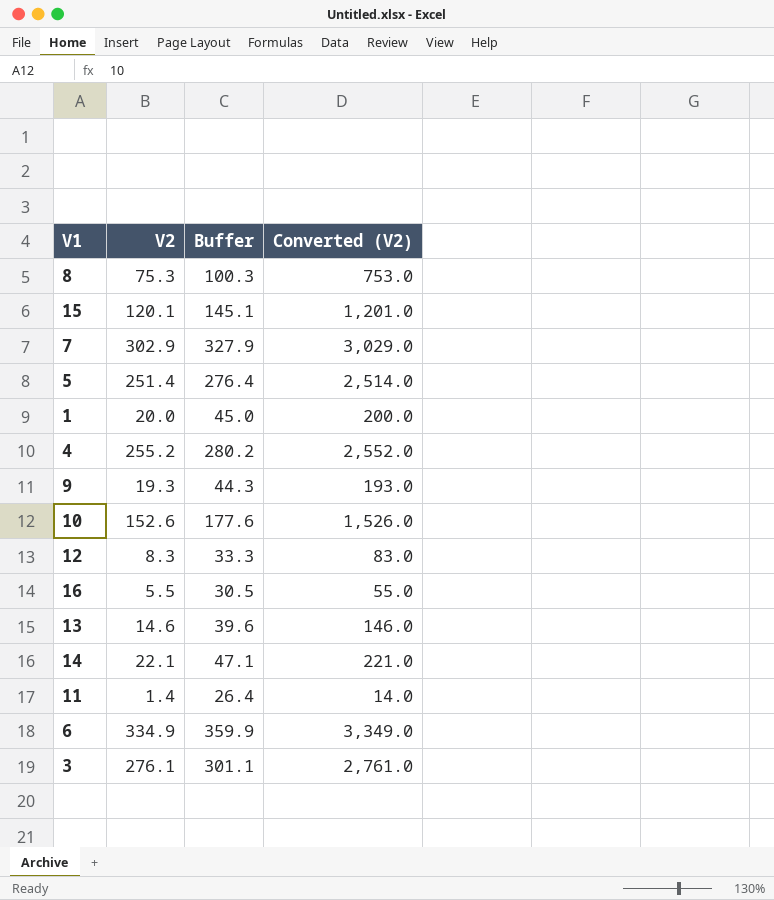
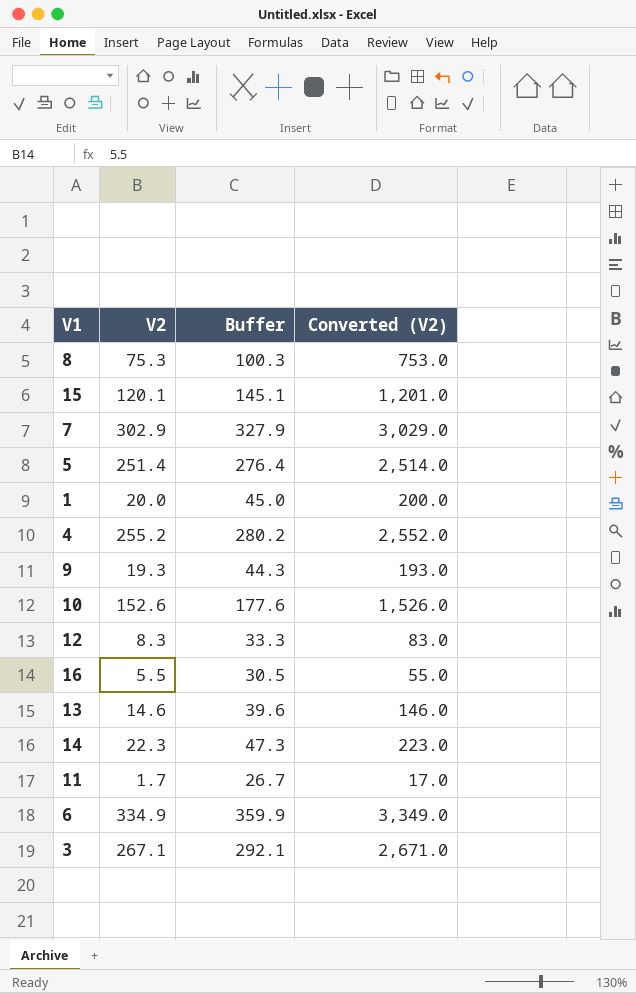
14 | V2: 22.1 -> 22.3
14 | Buffer: 47.1 -> 47.3
14 | Converted (V2): 221.0 -> 223.0
11 | V2: 1.4 -> 1.7
11 | Buffer: 26.4 -> 26.7
11 | Converted (V2): 14.0 -> 17.0
3 | V2: 276.1 -> 267.1
3 | Buffer: 301.1 -> 292.1
3 | Converted (V2): 2,761.0 -> 2,671.0

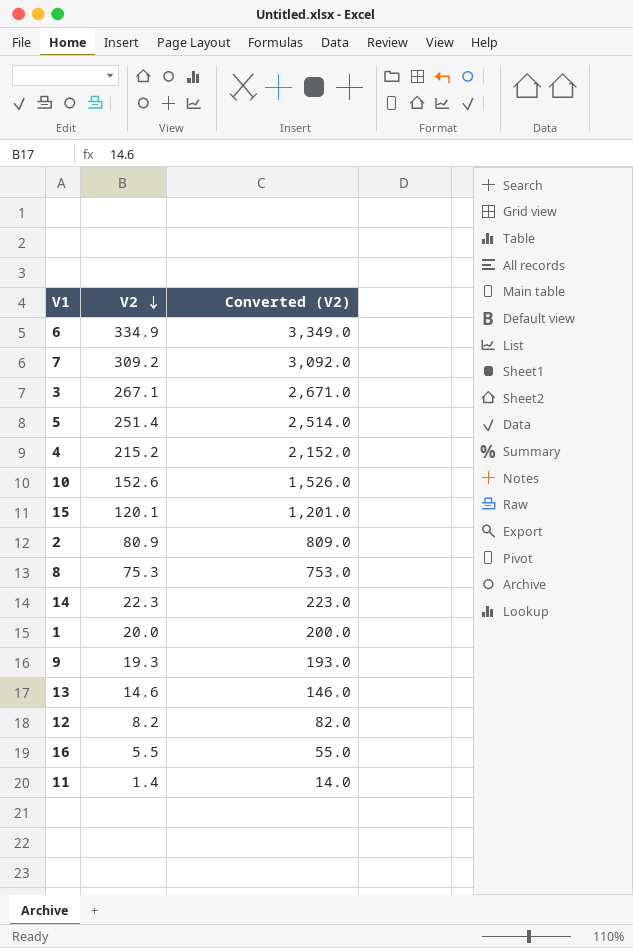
row order: none -> V2 descending
column Buffer | formula: [V2] + 25 -> none
7 | V2: 302.9 -> 309.2
7 | Converted (V2): 3,029.0 -> 3,092.0
4 | V2: 255.2 -> 215.2
4 | Converted (V2): 2,552.0 -> 2,152.0
row 2: none -> 80.9 | 809.0
12 | V2: 8.3 -> 8.2
12 | Converted (V2): 83.0 -> 82.0
11 | V2: 1.7 -> 1.4
11 | Converted (V2): 17.0 -> 14.0

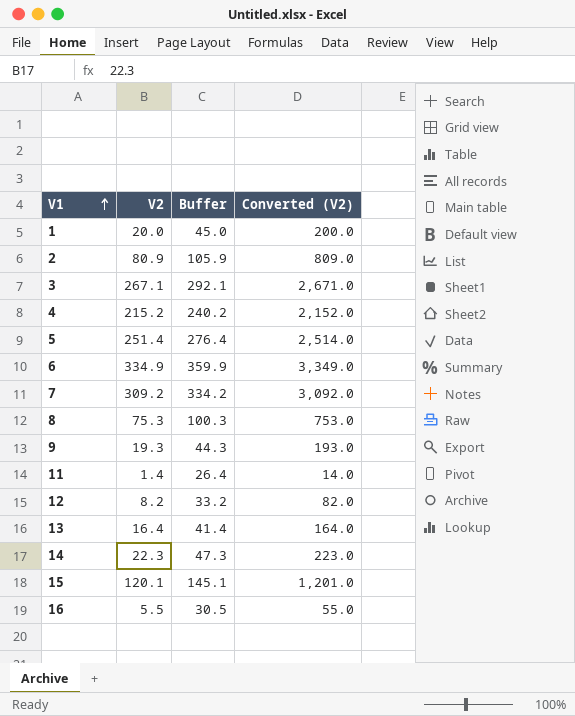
row order: V2 descending -> V1 ascending
column Buffer | formula: none -> [V2] + 25
row 10: 152.6 | 1,526.0 -> none
13 | V2: 14.6 -> 16.4
13 | Converted (V2): 146.0 -> 164.0

